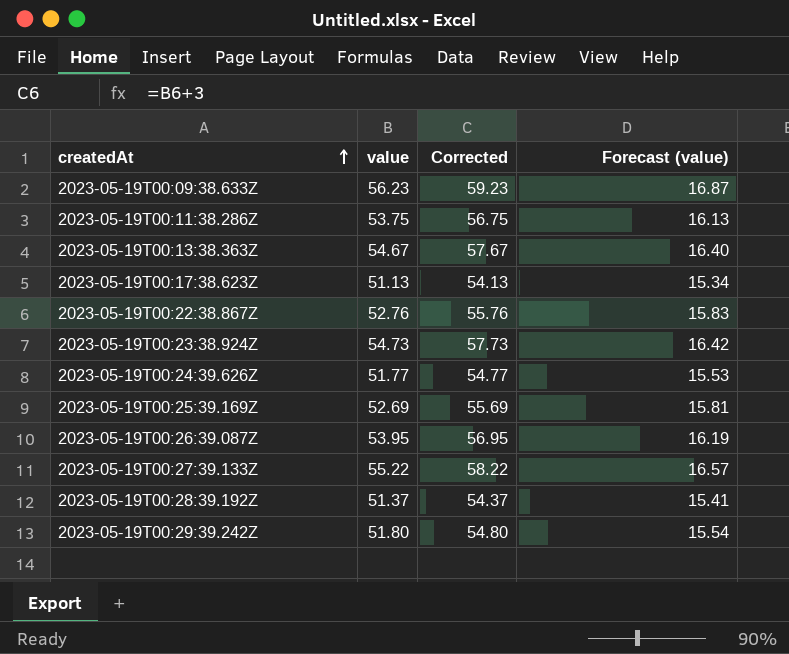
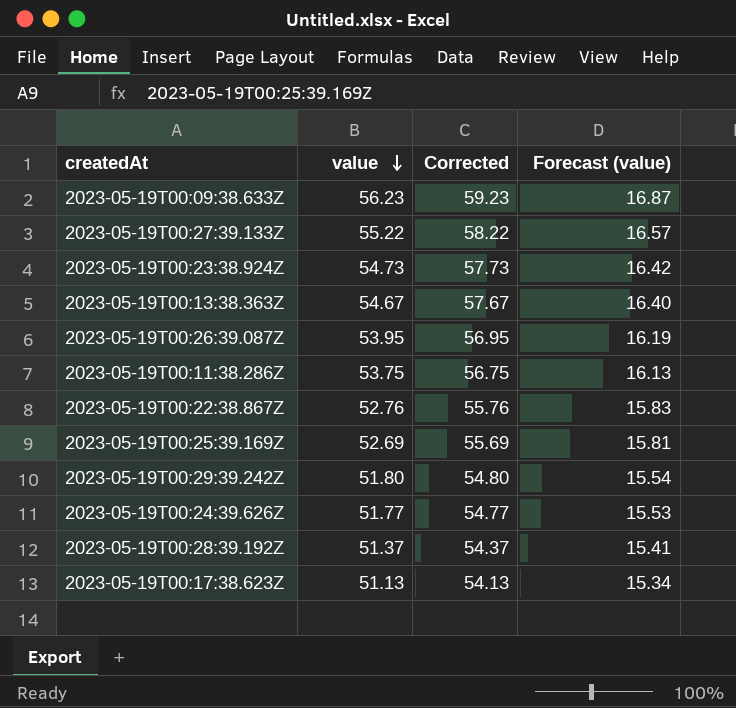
row order: createdAt ascending -> value descending

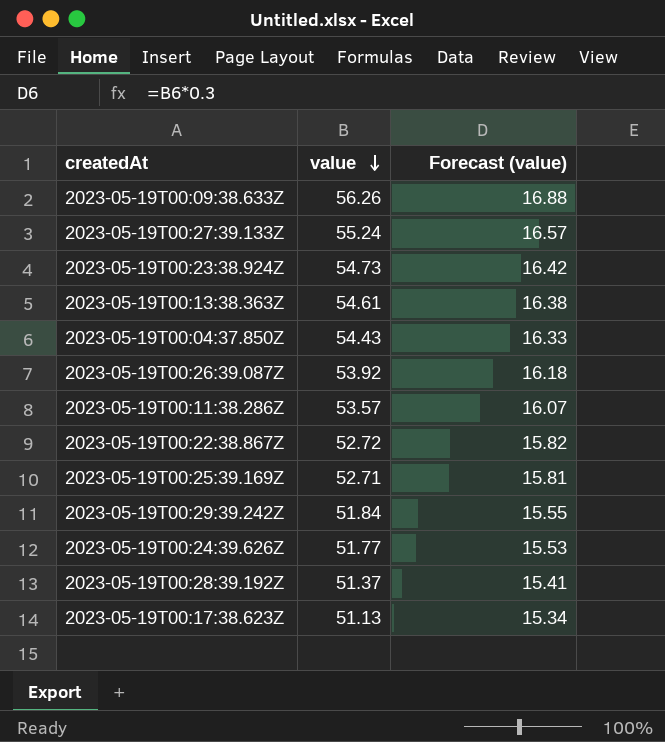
column Corrected | formula: [value] + 3 -> none
2023-05-19T00:09:38.633Z | value: 56.23 -> 56.26
2023-05-19T00:09:38.633Z | Forecast (value): 16.87 -> 16.88
2023-05-19T00:27:39.133Z | value: 55.22 -> 55.24
2023-05-19T00:13:38.363Z | value: 54.67 -> 54.61
2023-05-19T00:13:38.363Z | Forecast (value): 16.40 -> 16.38
row 2023-05-19T00:04:37.850Z: none -> 54.43 | 16.33
2023-05-19T00:26:39.087Z | value: 53.95 -> 53.92
2023-05-19T00:26:39.087Z | Forecast (value): 16.19 -> 16.18
2023-05-19T00:11:38.286Z | value: 53.75 -> 53.57
2023-05-19T00:11:38.286Z | Forecast (value): 16.13 -> 16.07
2023-05-19T00:22:38.867Z | value: 52.76 -> 52.72
2023-05-19T00:22:38.867Z | Forecast (value): 15.83 -> 15.82
2023-05-19T00:25:39.169Z | value: 52.69 -> 52.71
2023-05-19T00:29:39.242Z | value: 51.80 -> 51.84
2023-05-19T00:29:39.242Z | Forecast (value): 15.54 -> 15.55

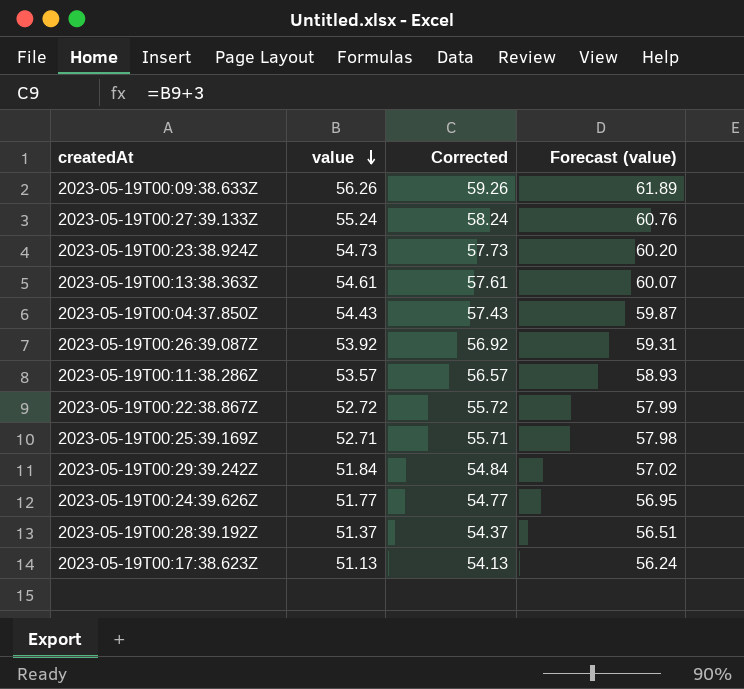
column Corrected | formula: none -> [value] + 3
column Forecast (value) | formula: [value] * 0.3 -> [value] * 1.1

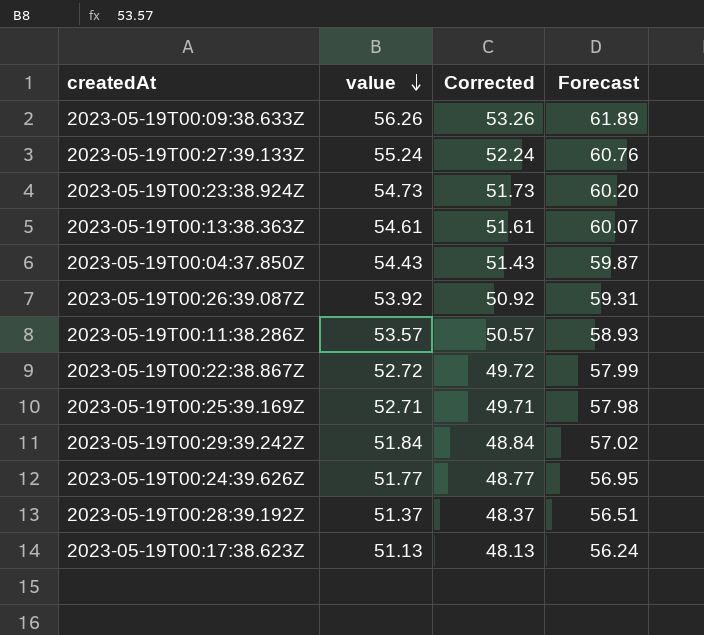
column Corrected | formula: [value] + 3 -> [value] - 3
column name: Forecast (value) -> Forecast

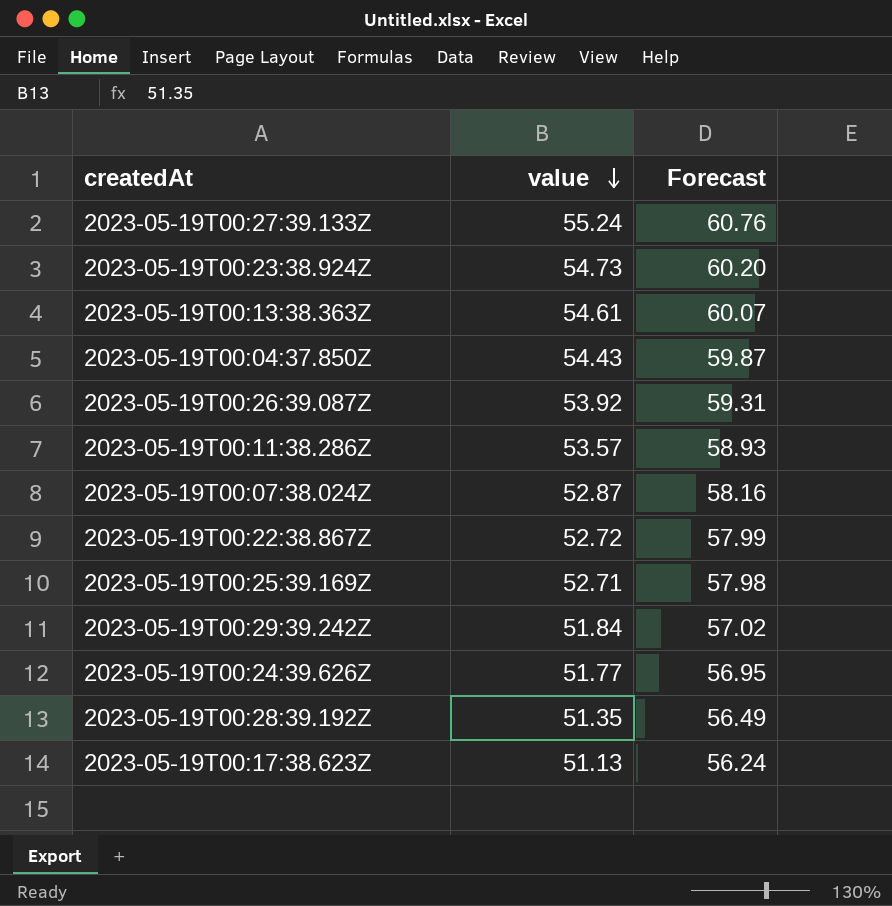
column Corrected | formula: [value] - 3 -> none
row 2023-05-19T00:09:38.633Z: 56.26 | 53.26 | 61.89 -> none
row 2023-05-19T00:07:38.024Z: none -> 52.87 | 58.16
2023-05-19T00:28:39.192Z | value: 51.37 -> 51.35
2023-05-19T00:28:39.192Z | Forecast: 56.51 -> 56.49

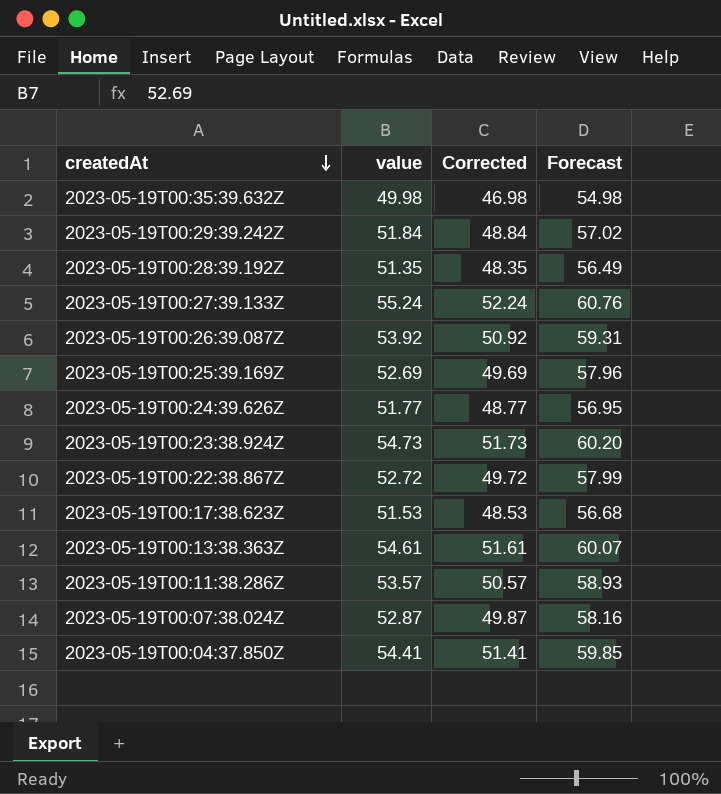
row order: value descending -> createdAt descending
column Corrected | formula: none -> [value] - 3
row 2023-05-19T00:35:39.632Z: none -> 49.98 | 46.98 | 54.98
2023-05-19T00:25:39.169Z | value: 52.71 -> 52.69
2023-05-19T00:25:39.169Z | Forecast: 57.98 -> 57.96
2023-05-19T00:17:38.623Z | value: 51.13 -> 51.53
2023-05-19T00:17:38.623Z | Forecast: 56.24 -> 56.68
2023-05-19T00:04:37.850Z | value: 54.43 -> 54.41
2023-05-19T00:04:37.850Z | Forecast: 59.87 -> 59.85

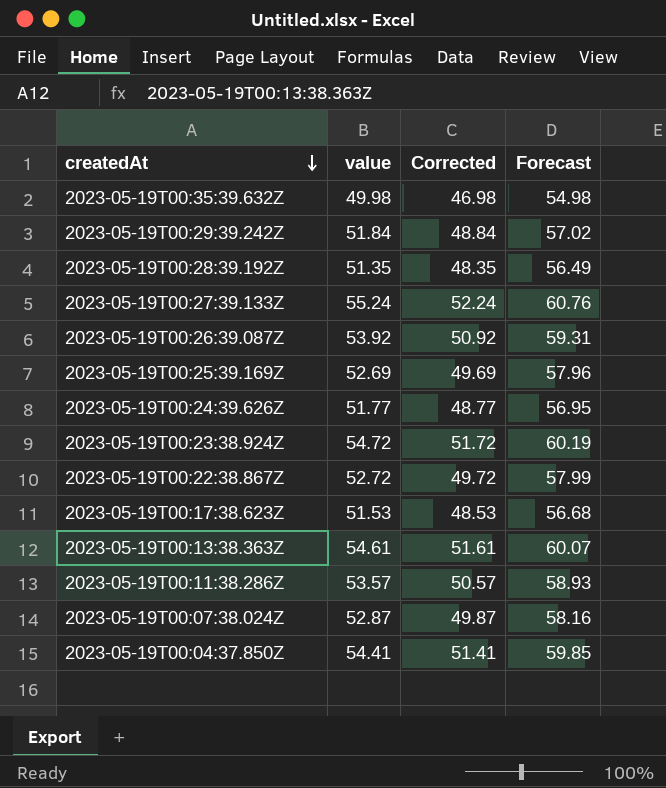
2023-05-19T00:23:38.924Z | value: 54.73 -> 54.72
2023-05-19T00:23:38.924Z | Corrected: 51.73 -> 51.72
2023-05-19T00:23:38.924Z | Forecast: 60.20 -> 60.19

